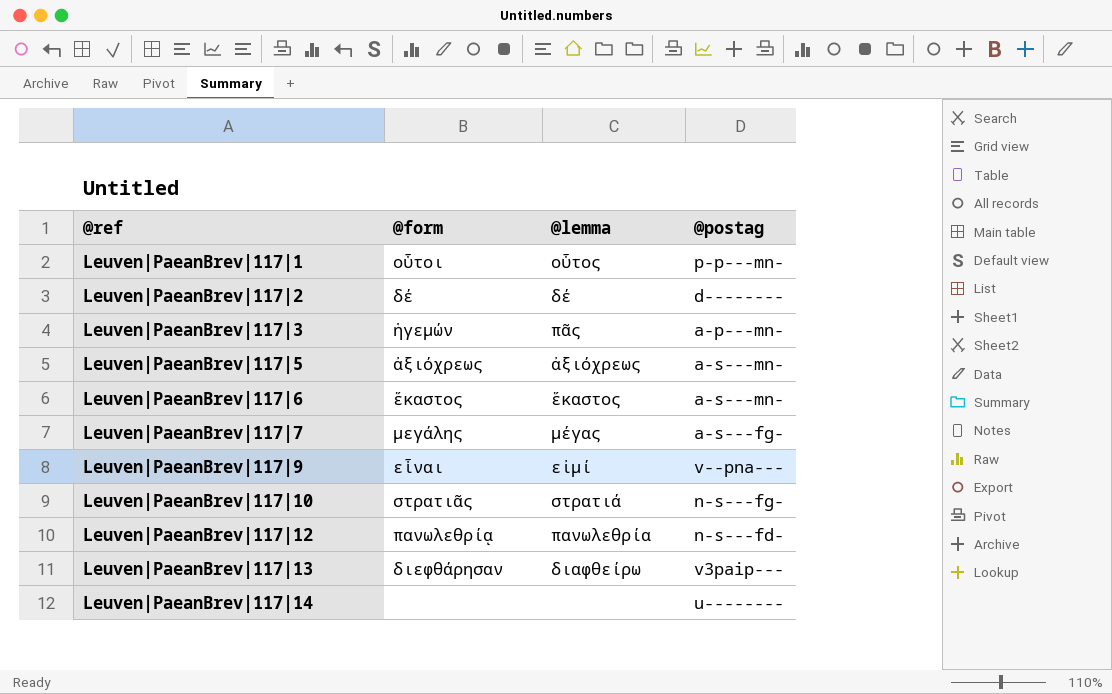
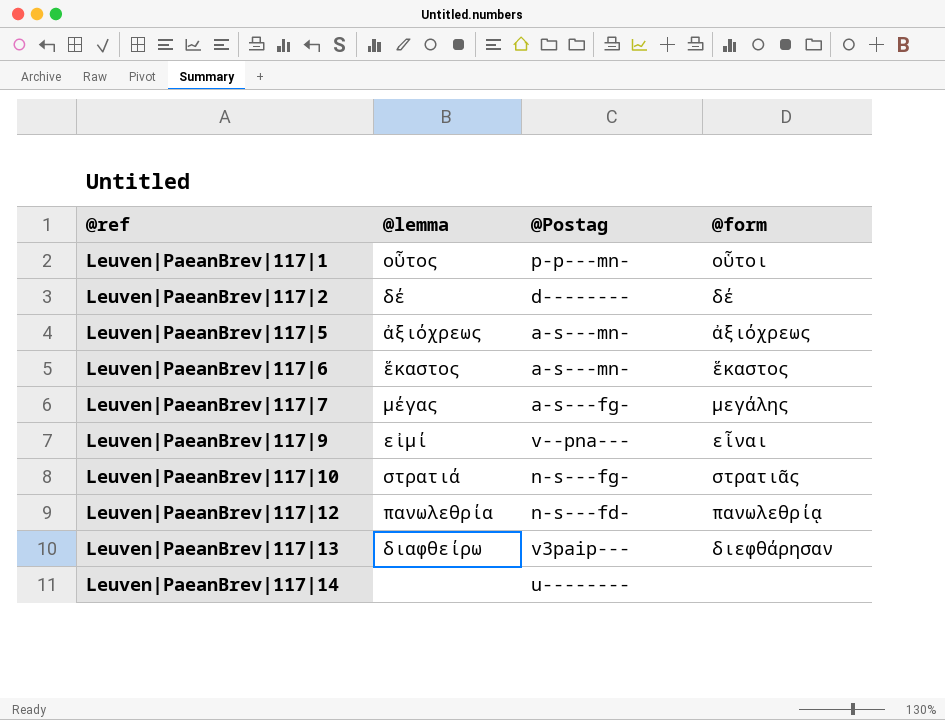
column name: @postag -> @Postag
column @form | position: 2 -> 4
row Leuven|PaeanBrev|117|3: ἡγεμών | πᾶς | a-p---mn- -> none

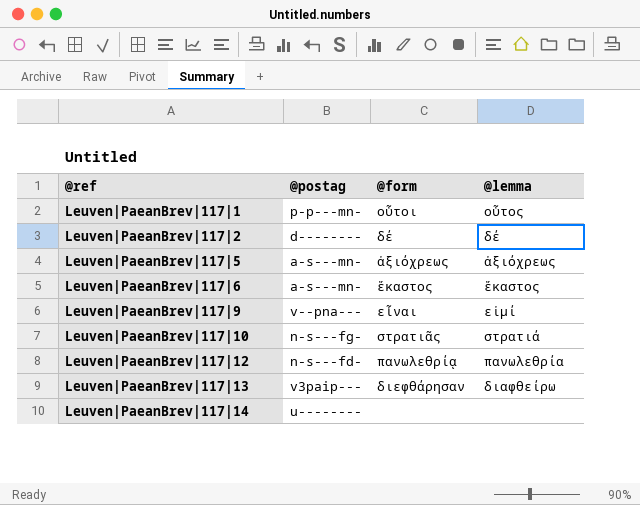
column name: @Postag -> @postag
column @lemma | position: 2 -> 4
row Leuven|PaeanBrev|117|7: μέγας | a-s---fg- | μεγάλης -> none

